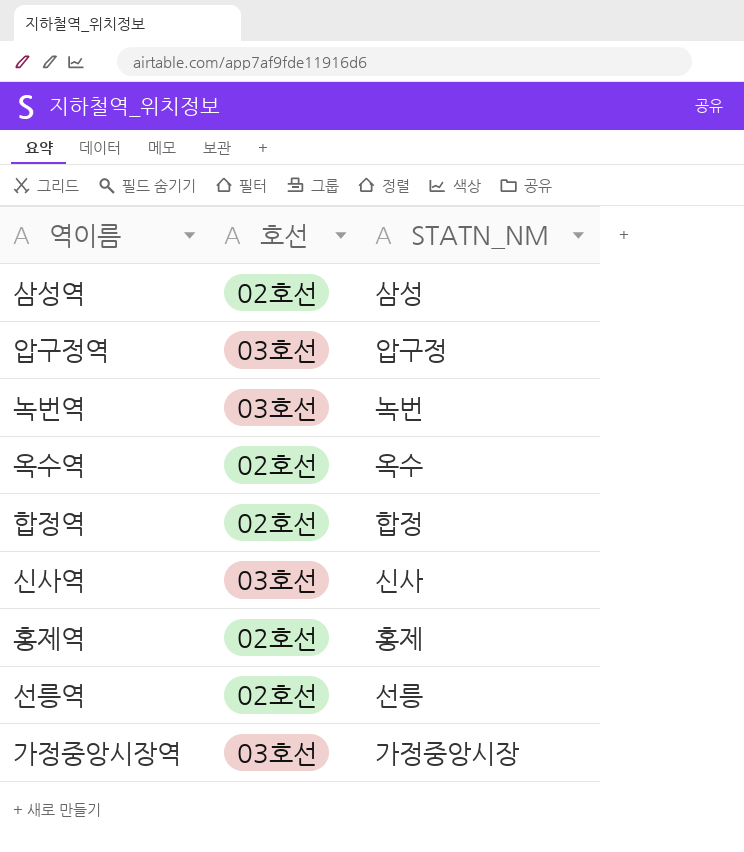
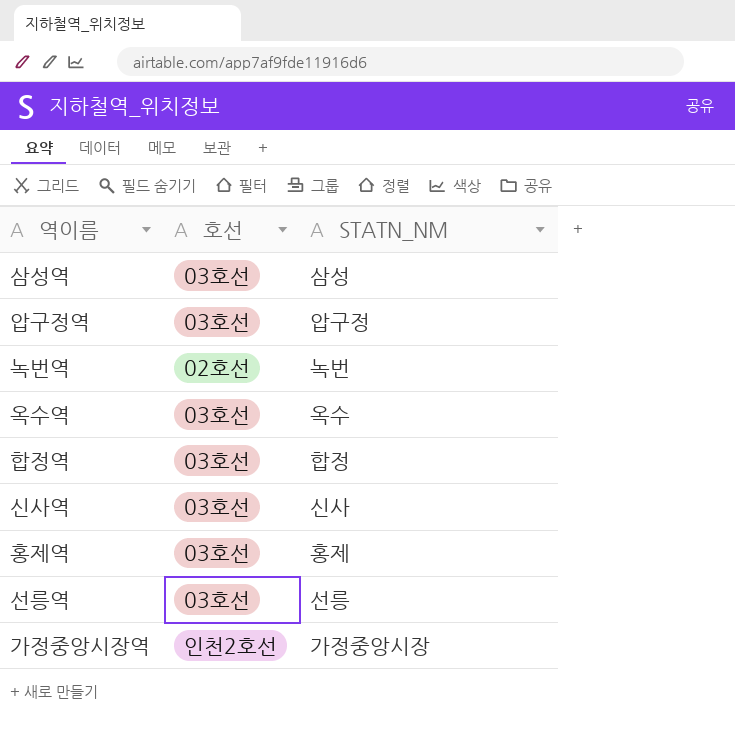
삼성역 | 호선: 02호선 -> 03호선
녹번역 | 호선: 03호선 -> 02호선
옥수역 | 호선: 02호선 -> 03호선
합정역 | 호선: 02호선 -> 03호선
홍제역 | 호선: 02호선 -> 03호선
선릉역 | 호선: 02호선 -> 03호선
가정중앙시장역 | 호선: 03호선 -> 인천2호선

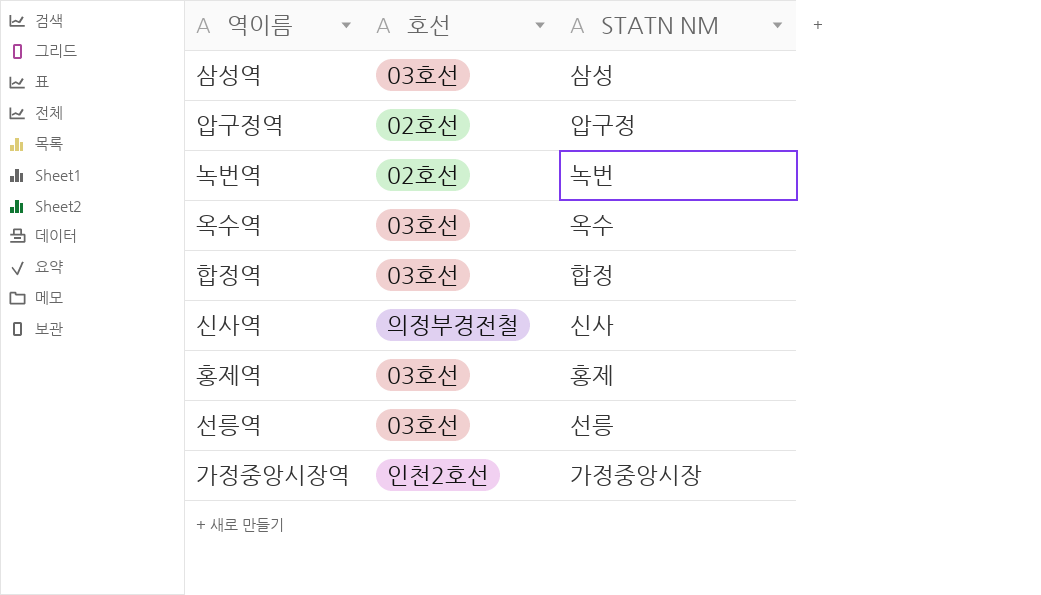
column name: STATN_NM -> STATN NM
압구정역 | 호선: 03호선 -> 02호선
신사역 | 호선: 03호선 -> 의정부경전철

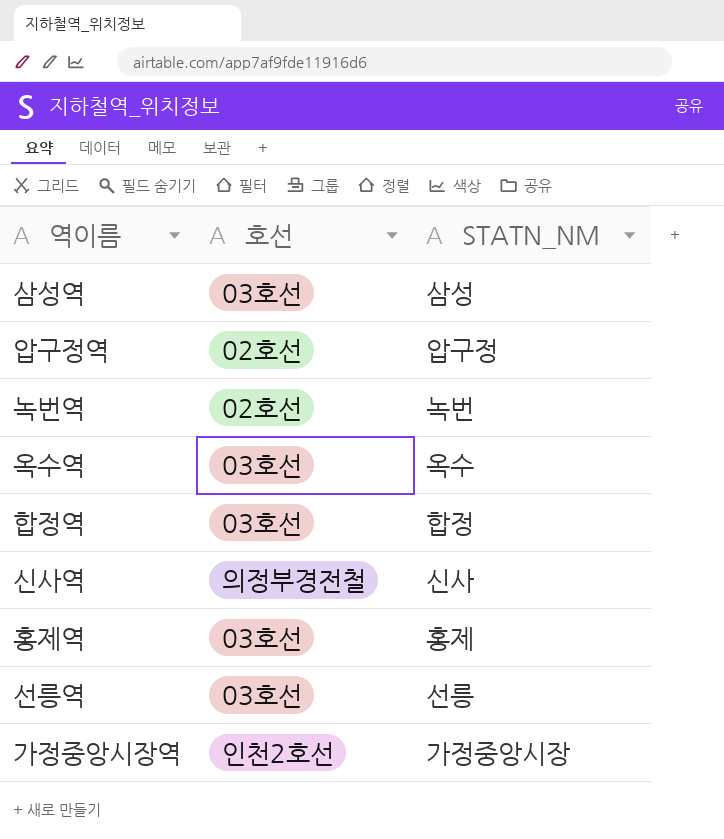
column name: STATN NM -> STATN_NM

